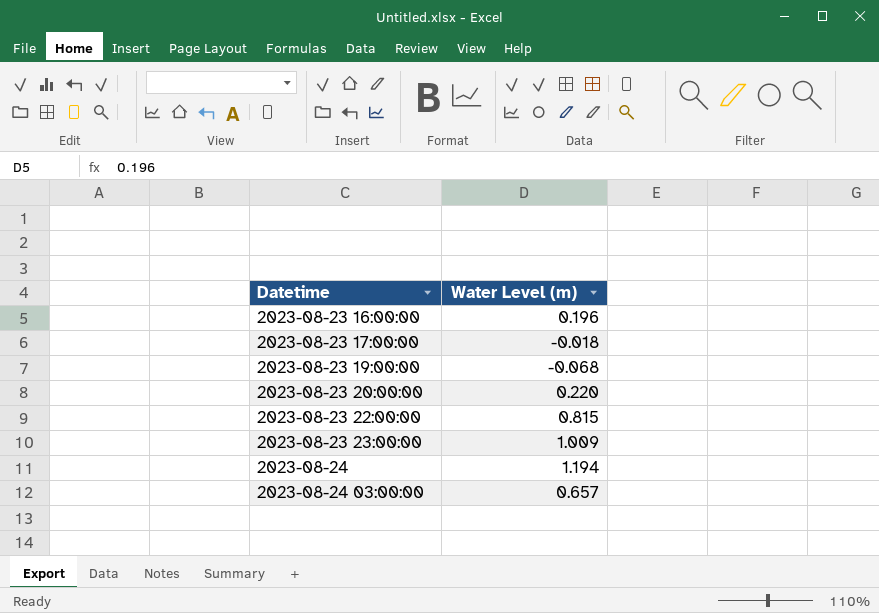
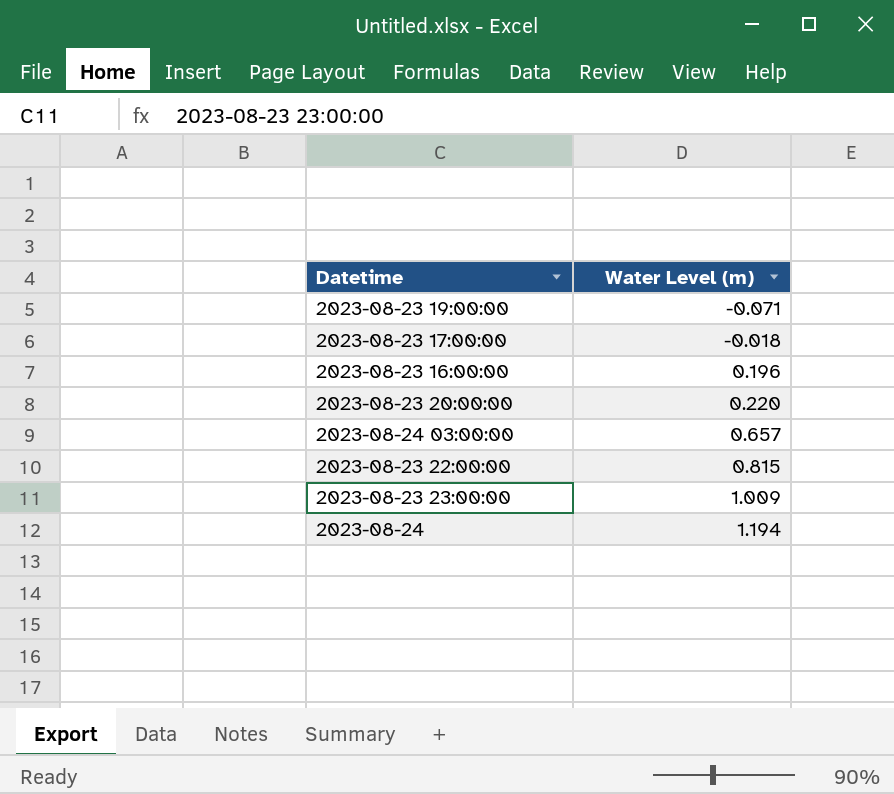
row order: Datetime ascending -> Water Level (m) ascending
2023-08-23 19:00:00 | Water Level (m): -0.068 -> -0.071

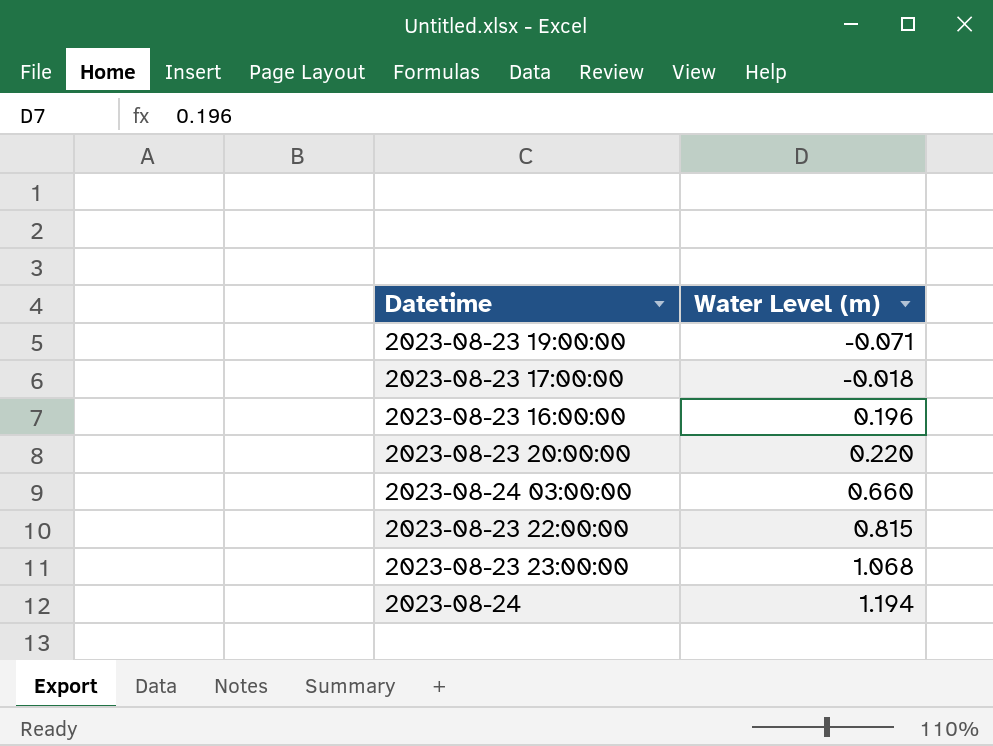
2023-08-24 03:00:00 | Water Level (m): 0.657 -> 0.660
2023-08-23 23:00:00 | Water Level (m): 1.009 -> 1.068

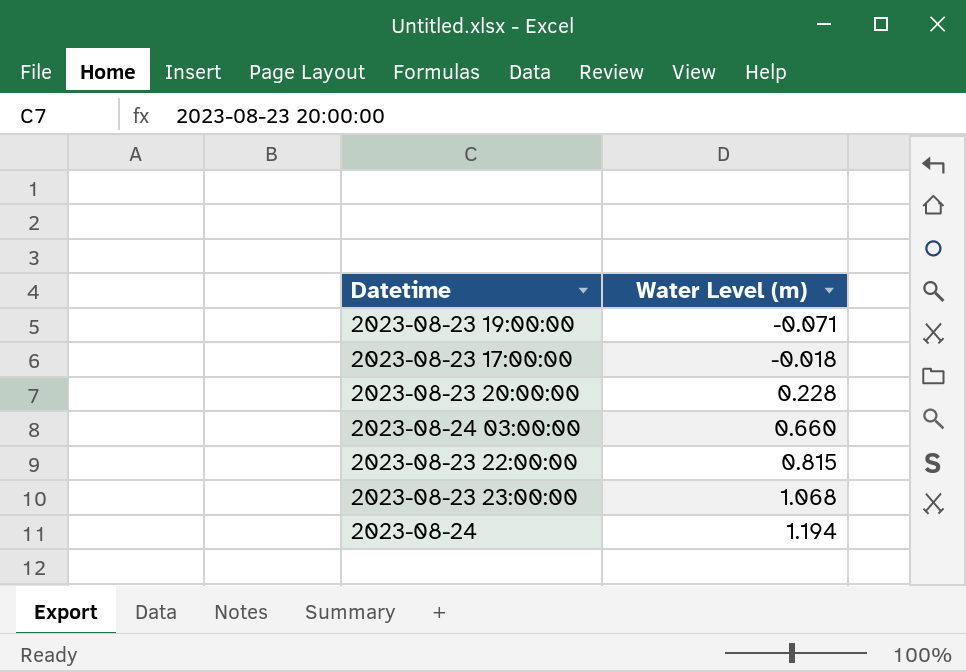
row 2023-08-23 16:00:00: 0.196 -> none
2023-08-23 20:00:00 | Water Level (m): 0.220 -> 0.228

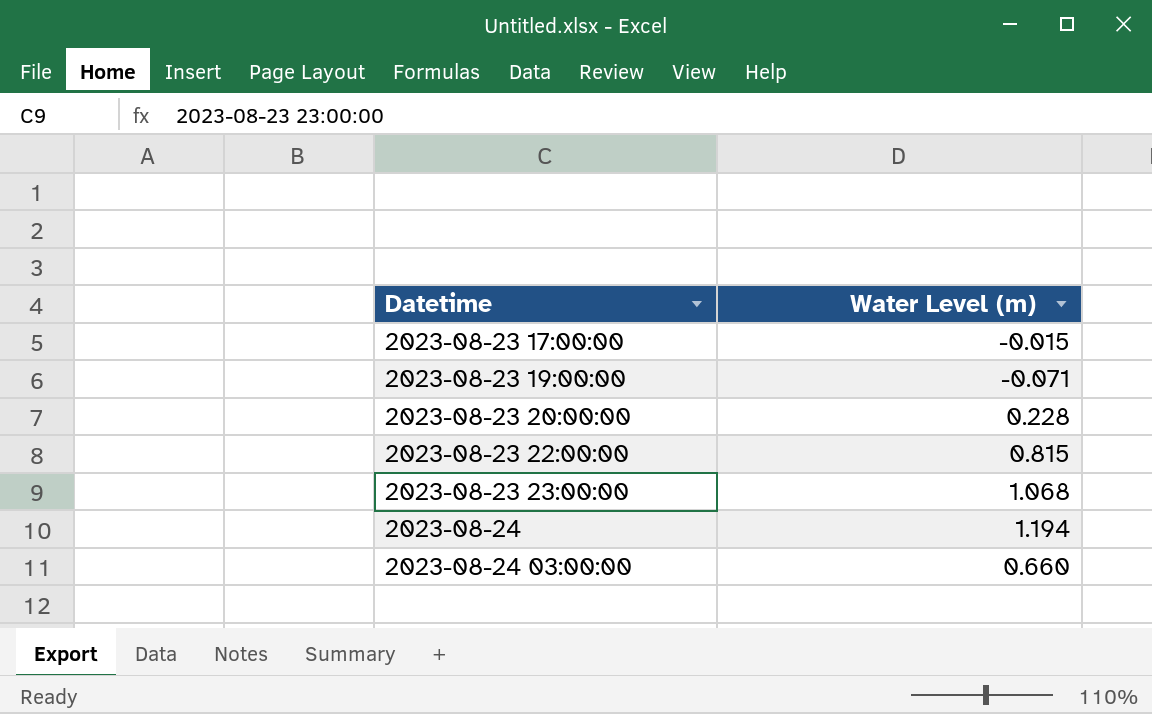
row order: Water Level (m) ascending -> Datetime ascending
2023-08-23 17:00:00 | Water Level (m): -0.018 -> -0.015

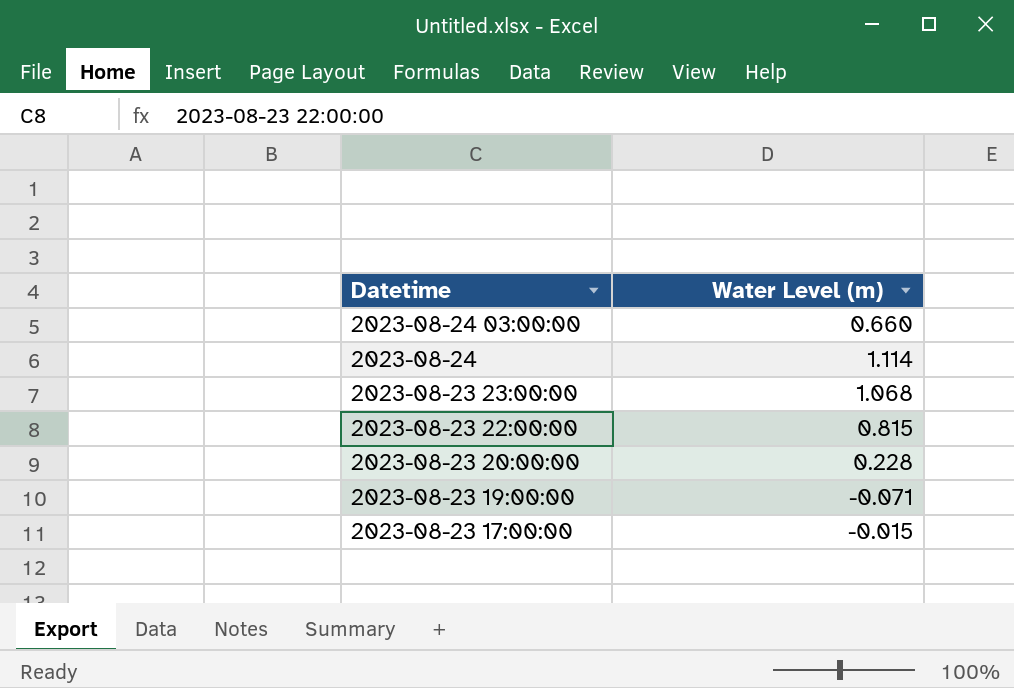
row order: Datetime ascending -> Datetime descending
2023-08-24 | Water Level (m): 1.194 -> 1.114

